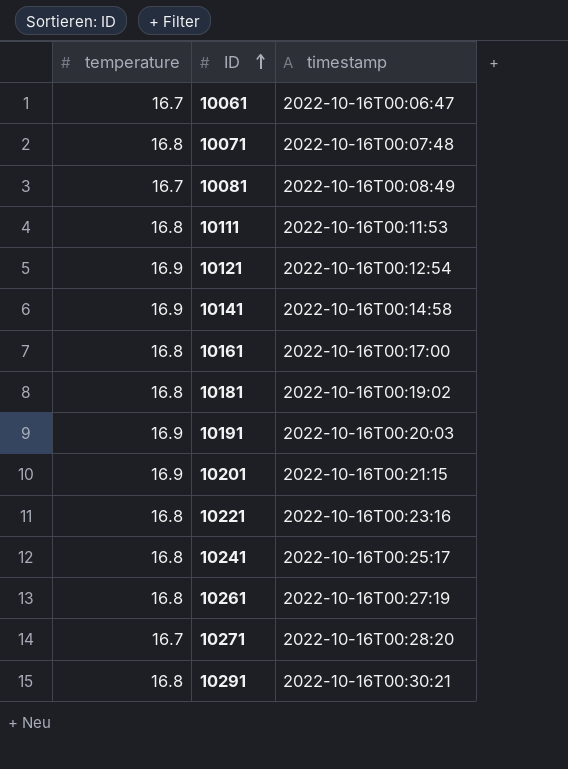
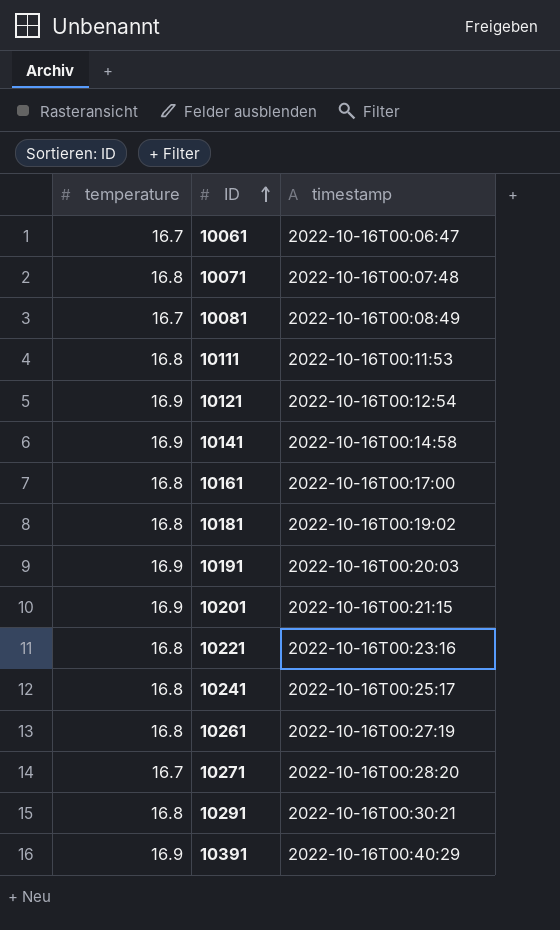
row 10391: none -> 16.9 | 2022-10-16T00:40:29

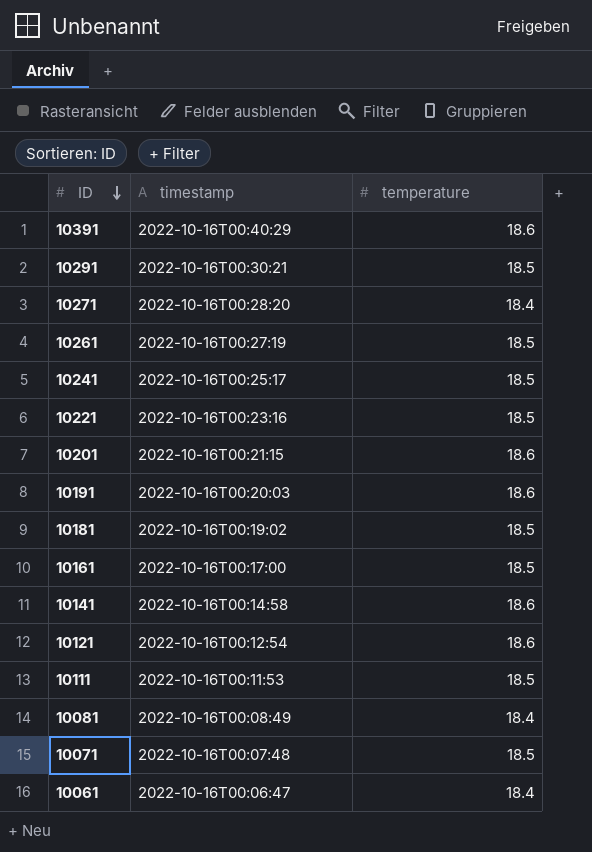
row order: ID ascending -> ID descending
column temperature | position: 1 -> 3
10391 | temperature: 16.9 -> 18.6
10291 | temperature: 16.8 -> 18.5
10271 | temperature: 16.7 -> 18.4
10261 | temperature: 16.8 -> 18.5
10241 | temperature: 16.8 -> 18.5
10221 | temperature: 16.8 -> 18.5
10201 | temperature: 16.9 -> 18.6
10191 | temperature: 16.9 -> 18.6
10181 | temperature: 16.8 -> 18.5
10161 | temperature: 16.8 -> 18.5
10141 | temperature: 16.9 -> 18.6
10121 | temperature: 16.9 -> 18.6
10111 | temperature: 16.8 -> 18.5
10081 | temperature: 16.7 -> 18.4
10071 | temperature: 16.8 -> 18.5
10061 | temperature: 16.7 -> 18.4

